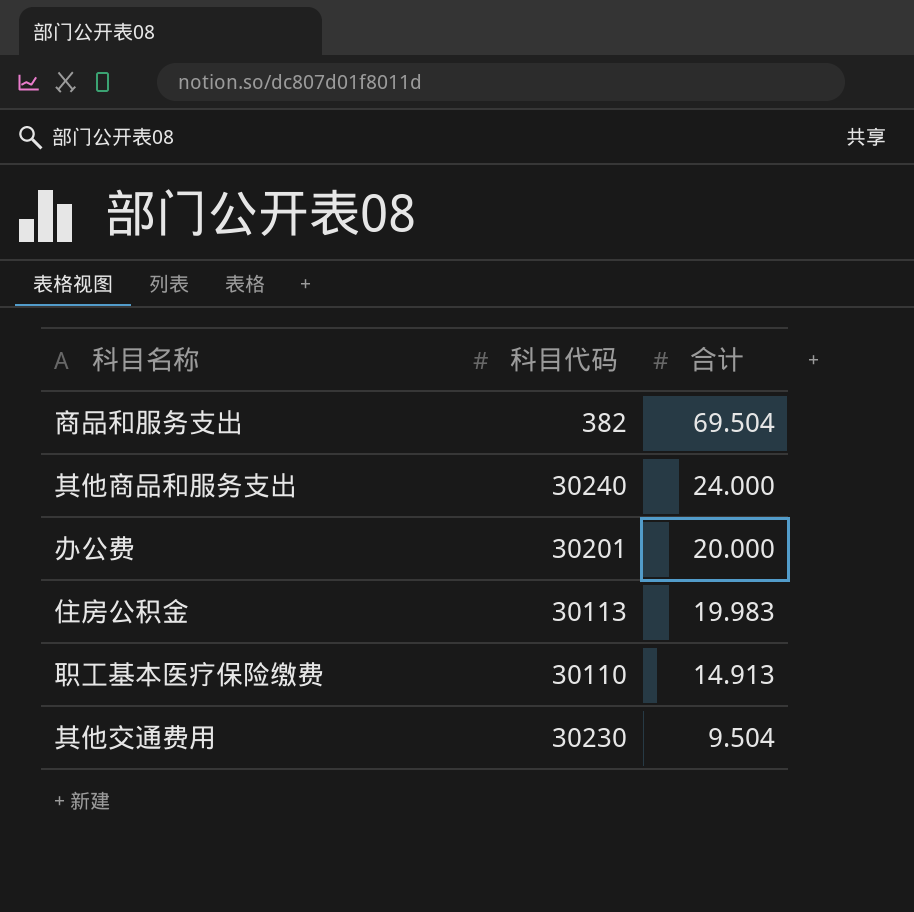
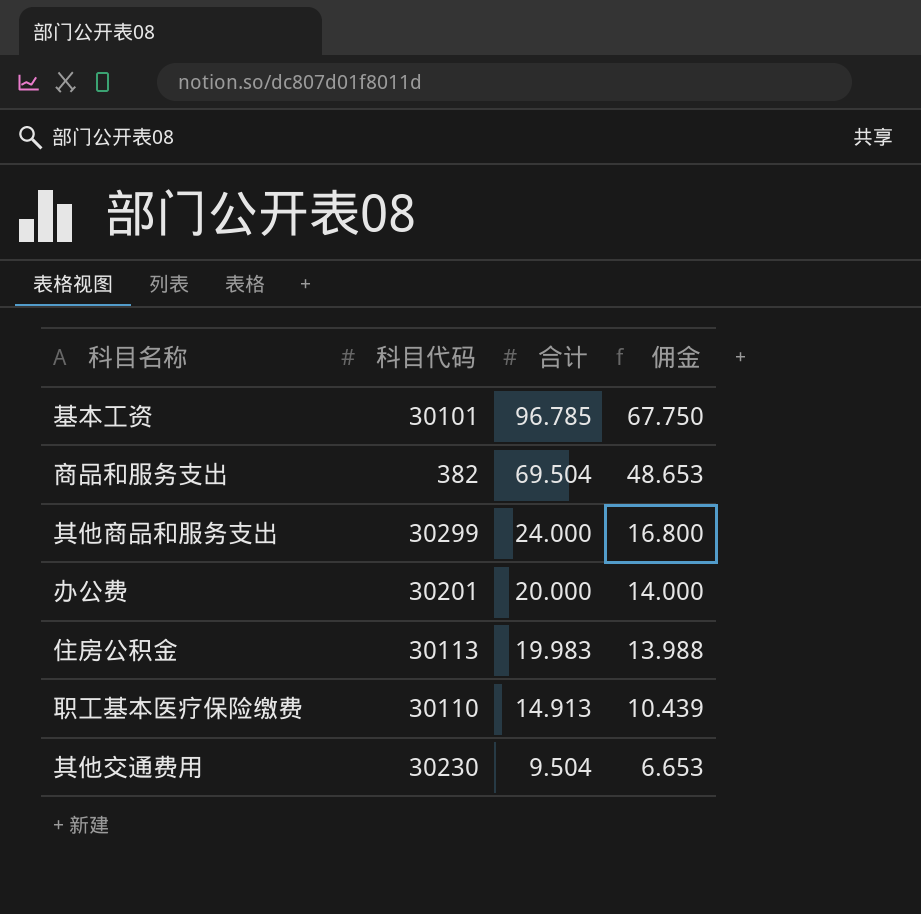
column 佣金 | formula: none -> [合计] * 0.7
row 基本工资: none -> 30101 | 96.785 | 67.750
其他商品和服务支出 | 科目代码: 30240 -> 30299

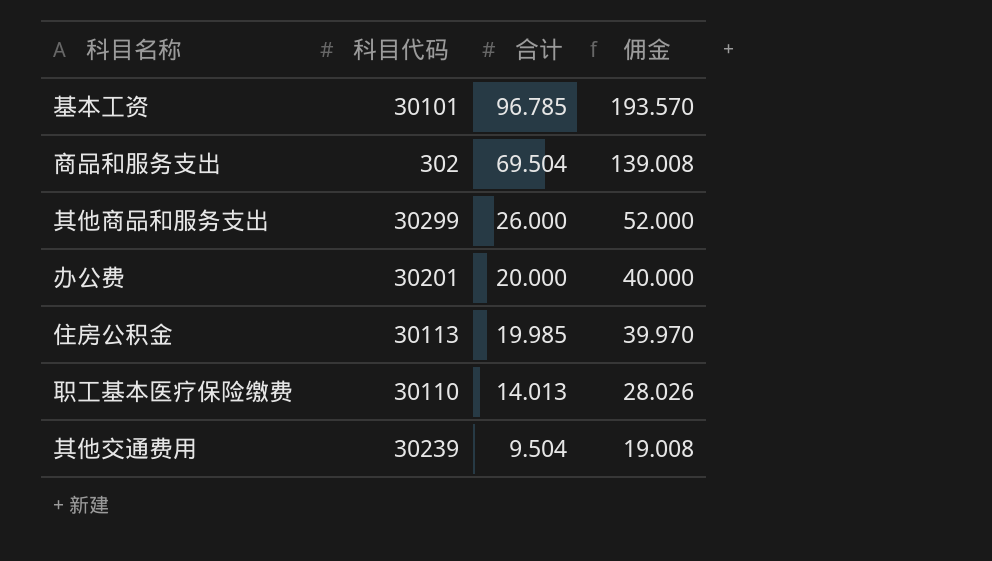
column 佣金 | formula: [合计] * 0.7 -> [合计] * 2
商品和服务支出 | 科目代码: 382 -> 302
其他商品和服务支出 | 合计: 24.000 -> 26.000
住房公积金 | 合计: 19.983 -> 19.985
职工基本医疗保险缴费 | 合计: 14.913 -> 14.013
其他交通费用 | 科目代码: 30230 -> 30239

